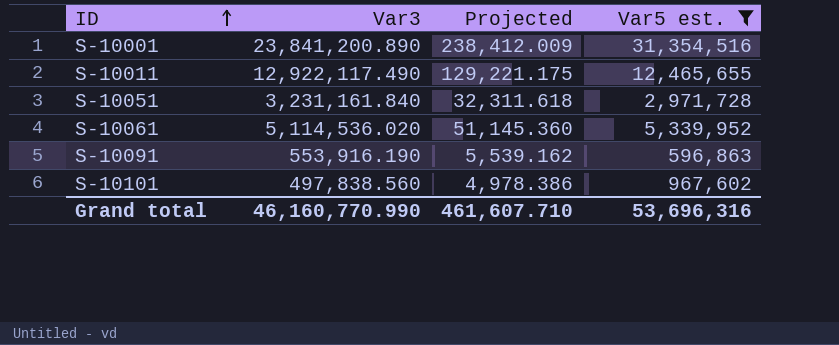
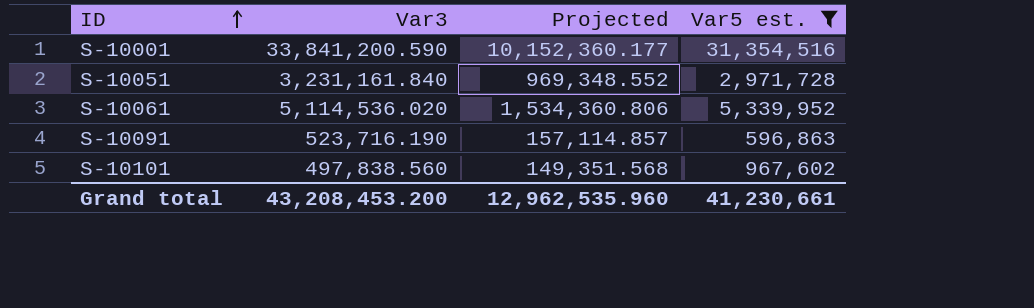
column Projected | formula: [Var3] * 0.01 -> [Var3] * 0.3
row S-10011: 12,922,117.490 | 129,221.175 | 12,465,655 -> none
S-10001 | Var3: 23,841,200.890 -> 33,841,200.590
S-10091 | Var3: 553,916.190 -> 523,716.190
Grand total | Var3: 46,160,770.990 -> 43,208,453.200
Grand total | Projected: 461,607.710 -> 12,962,535.960
Grand total | Var5 est.: 53,696,316 -> 41,230,661

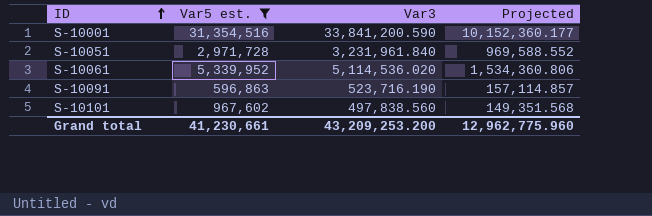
column Var5 est. | position: 4 -> 2
S-10051 | Var3: 3,231,161.840 -> 3,231,961.840
S-10051 | Projected: 969,348.552 -> 969,588.552
Grand total | Var3: 43,208,453.200 -> 43,209,253.200
Grand total | Projected: 12,962,535.960 -> 12,962,775.960

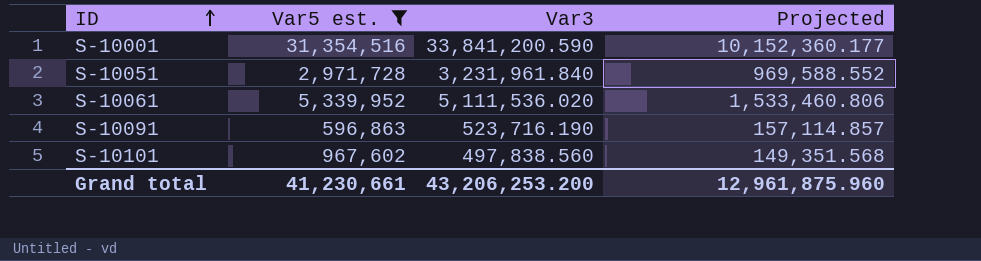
S-10061 | Var3: 5,114,536.020 -> 5,111,536.020
S-10061 | Projected: 1,534,360.806 -> 1,533,460.806
Grand total | Var3: 43,209,253.200 -> 43,206,253.200
Grand total | Projected: 12,962,775.960 -> 12,961,875.960

